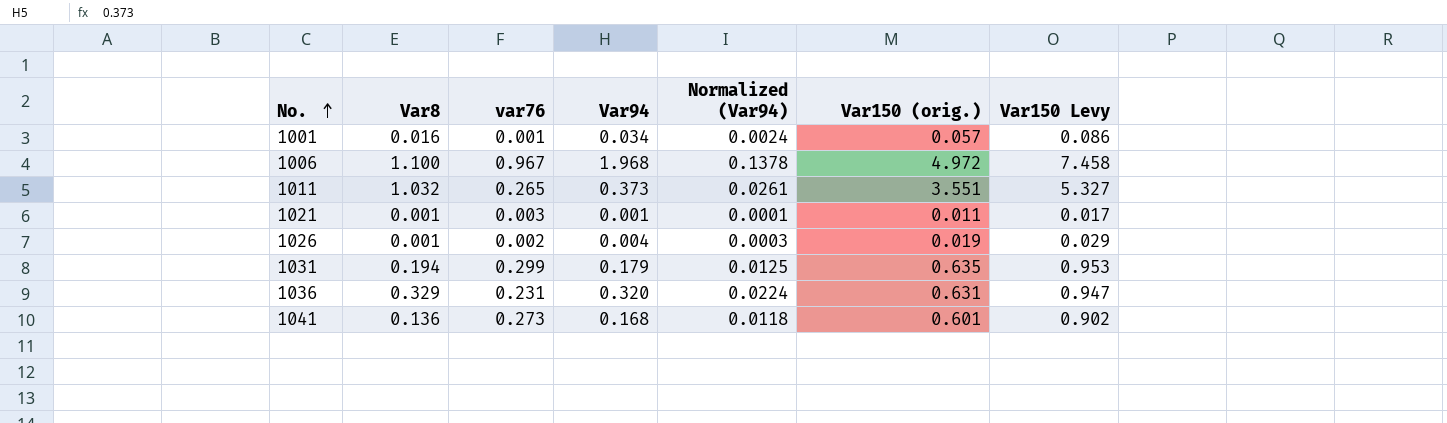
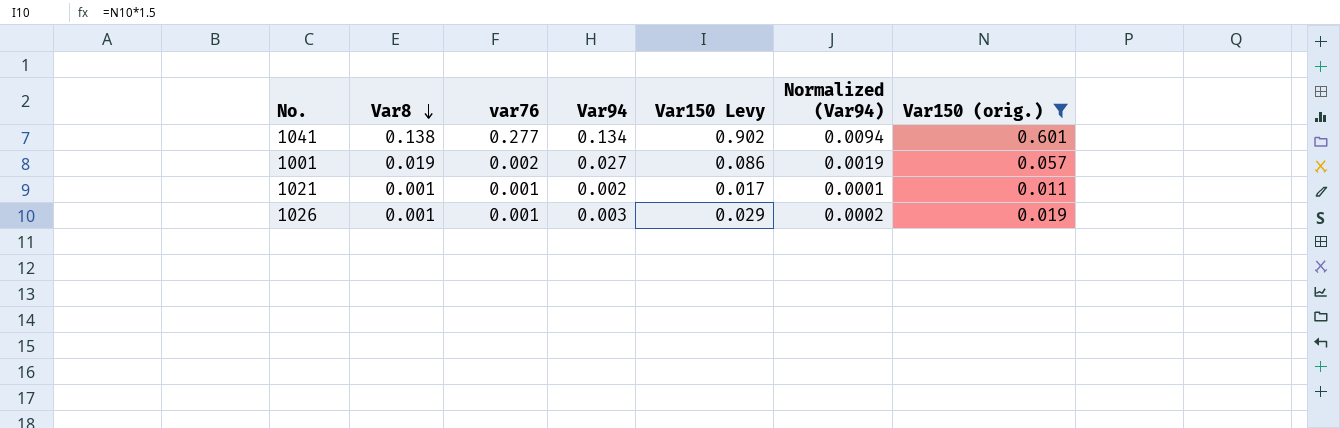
filter: none -> Var150 (orig.) <= 0.601
row order: No. ascending -> Var8 descending
column Var150 Levy | position: 7 -> 5
1041 | Var8: 0.136 -> 0.138
1041 | var76: 0.273 -> 0.277
1041 | Var94: 0.168 -> 0.134
1041 | Normalized (Var94): 0.0118 -> 0.0094
1001 | Var8: 0.016 -> 0.019
1001 | var76: 0.001 -> 0.002
1001 | Var94: 0.034 -> 0.027
1001 | Normalized (Var94): 0.0024 -> 0.0019
1021 | var76: 0.003 -> 0.001
1021 | Var94: 0.001 -> 0.002
1026 | var76: 0.002 -> 0.001
1026 | Var94: 0.004 -> 0.003
1026 | Normalized (Var94): 0.0003 -> 0.0002

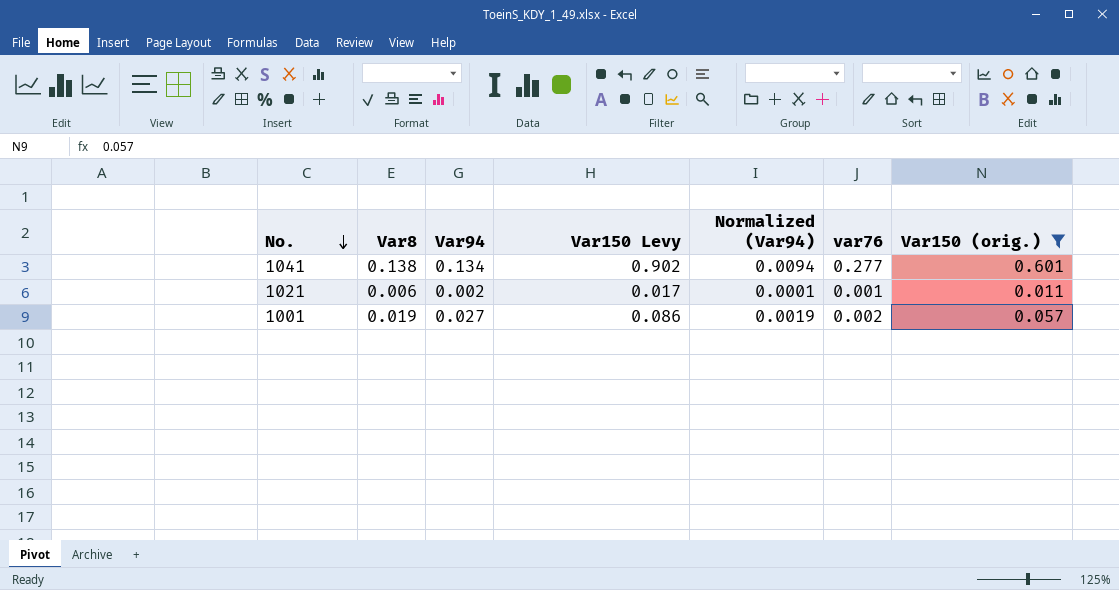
row order: Var8 descending -> No. descending
column var76 | position: 3 -> 6
row 1026: 0.001 | 0.001 | 0.003 | 0.029 | 0.0002 | 0.019 -> none
1021 | Var8: 0.001 -> 0.006

